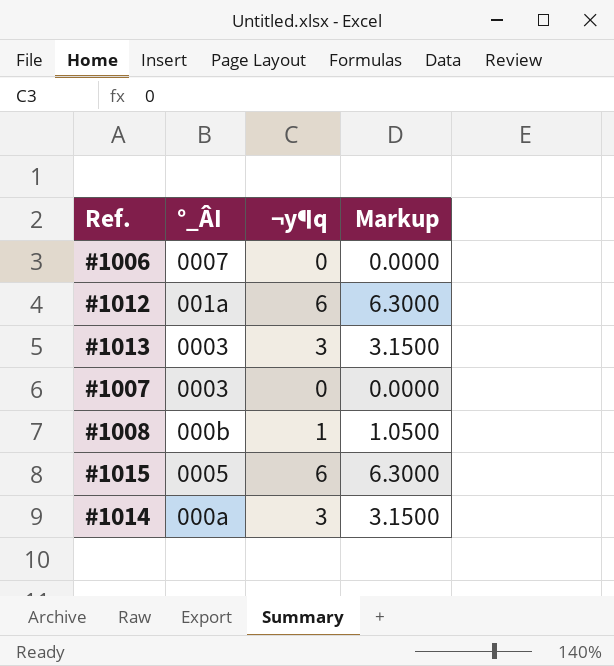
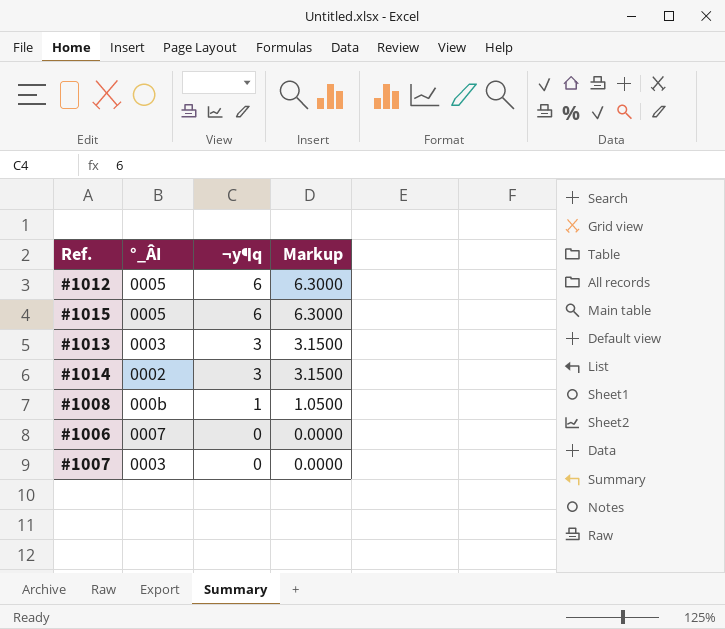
row order: none -> ¬y¶q descending
#1012 | °_ÂI: 001a -> 0005
#1014 | °_ÂI: 000a -> 0002

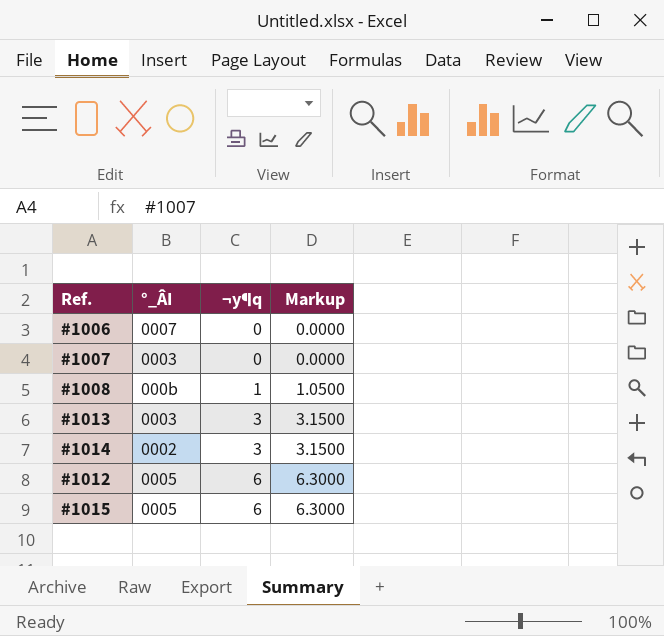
row order: ¬y¶q descending -> ¬y¶q ascending

